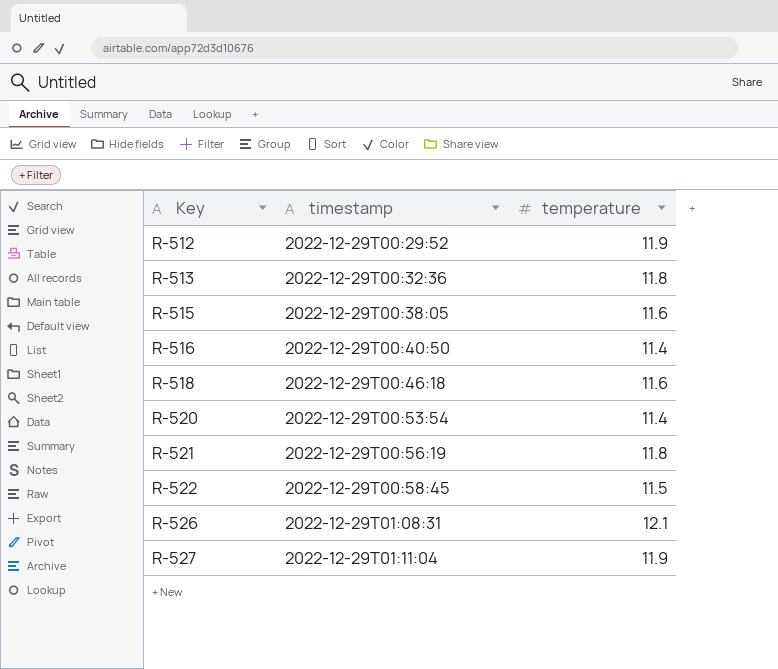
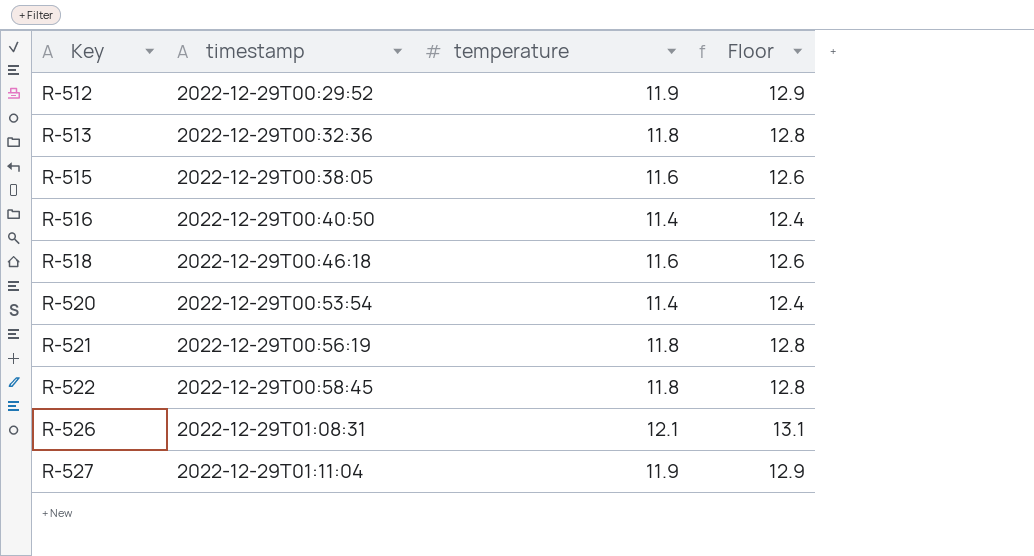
column Floor | formula: none -> [temperature] + 1
R-522 | temperature: 11.5 -> 11.8

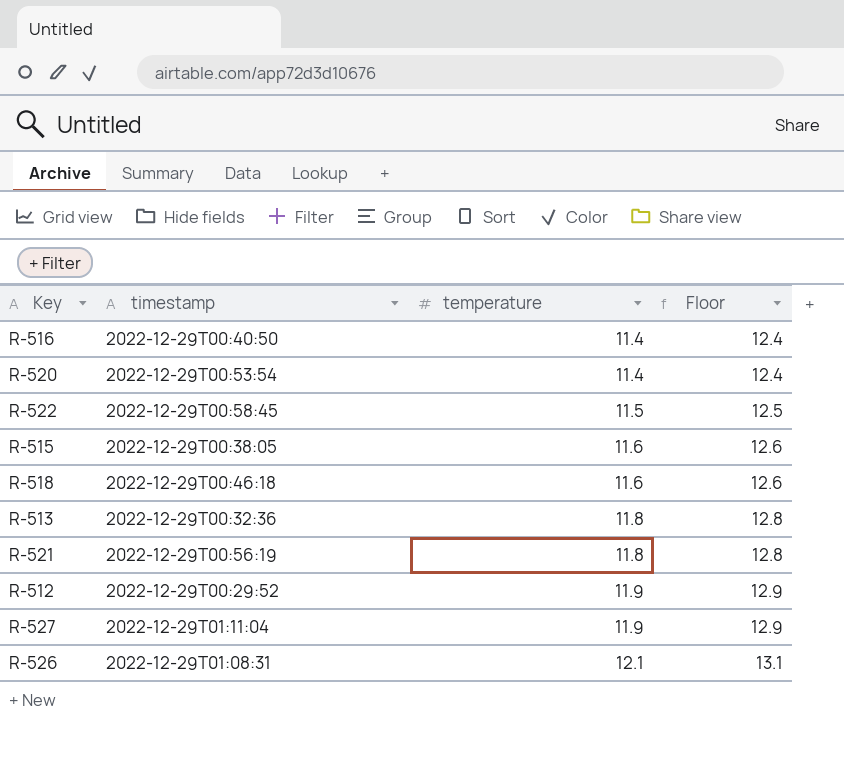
row order: Key ascending -> temperature ascending
R-522 | temperature: 11.8 -> 11.5
R-522 | Floor: 12.8 -> 12.5

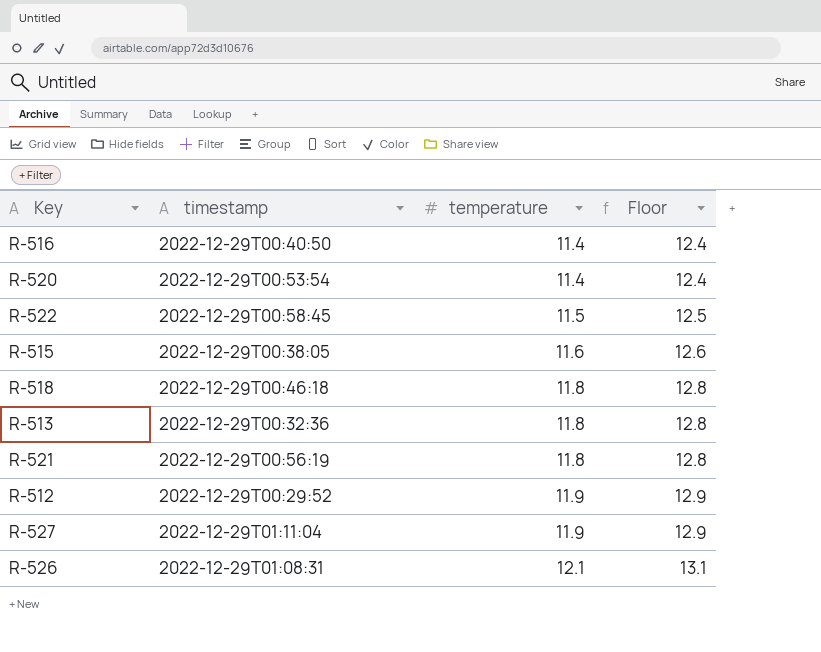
R-518 | temperature: 11.6 -> 11.8
R-518 | Floor: 12.6 -> 12.8

